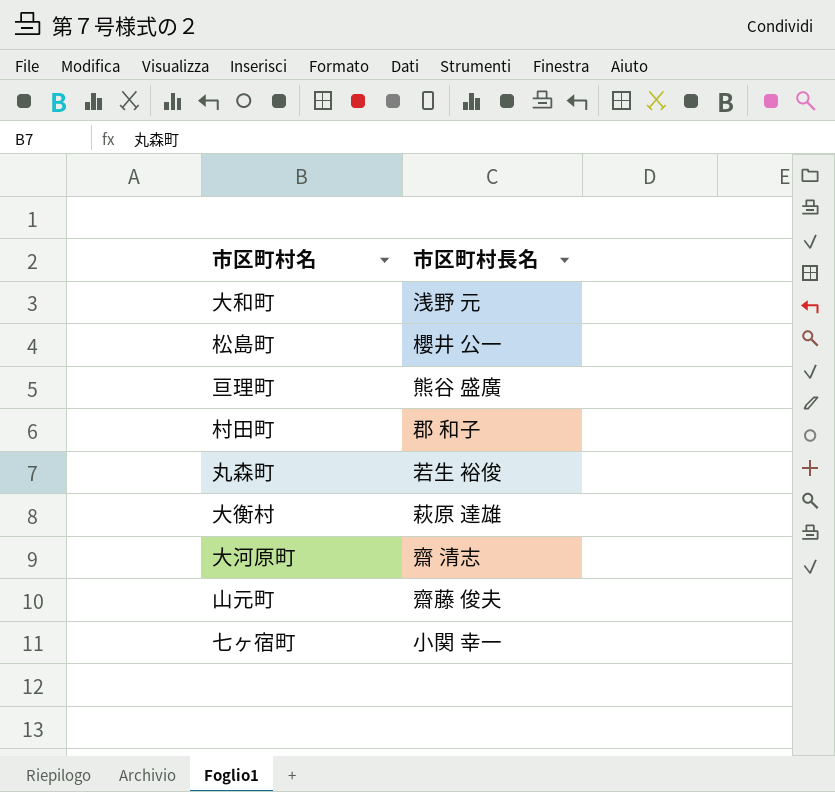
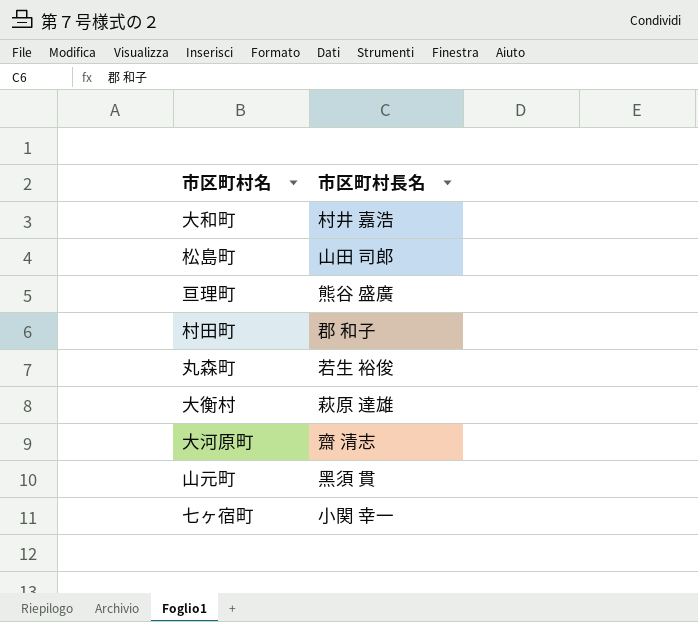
大和町 | 市区町村長名: 浅野 元 -> 村井 嘉浩
松島町 | 市区町村長名: 櫻井 公一 -> 山田 司郎
山元町 | 市区町村長名: 齋藤 俊夫 -> 黑須 貫

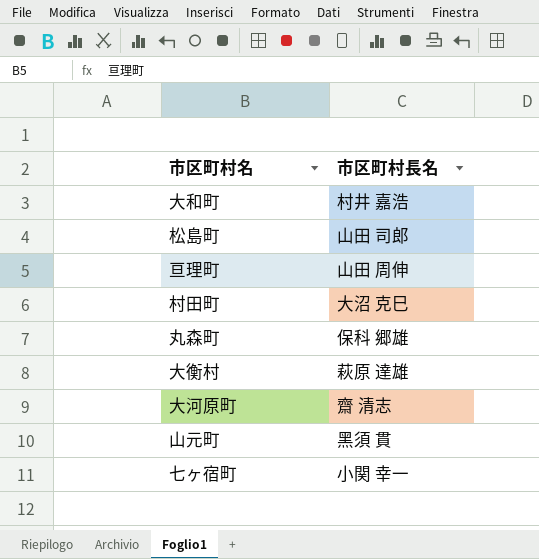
亘理町 | 市区町村長名: 熊谷 盛廣 -> 山田 周伸
村田町 | 市区町村長名: 郡 和子 -> 大沼 克巳
丸森町 | 市区町村長名: 若生 裕俊 -> 保科 郷雄

